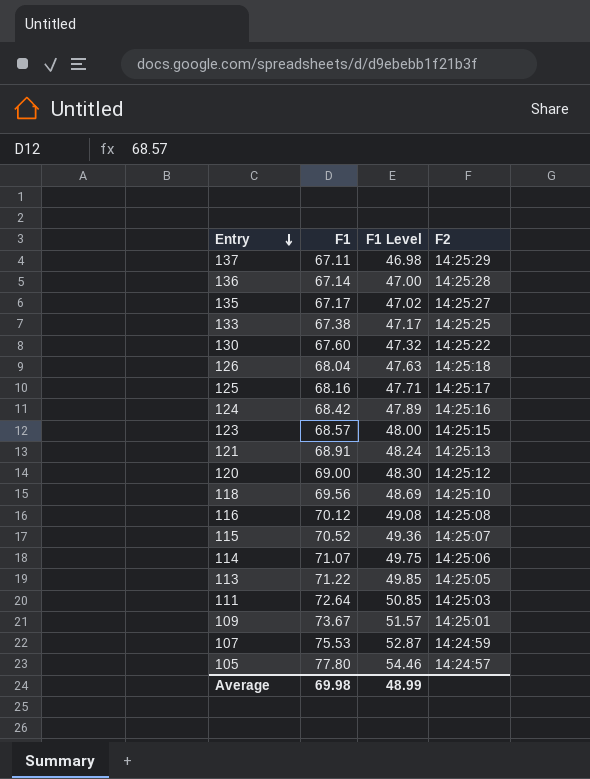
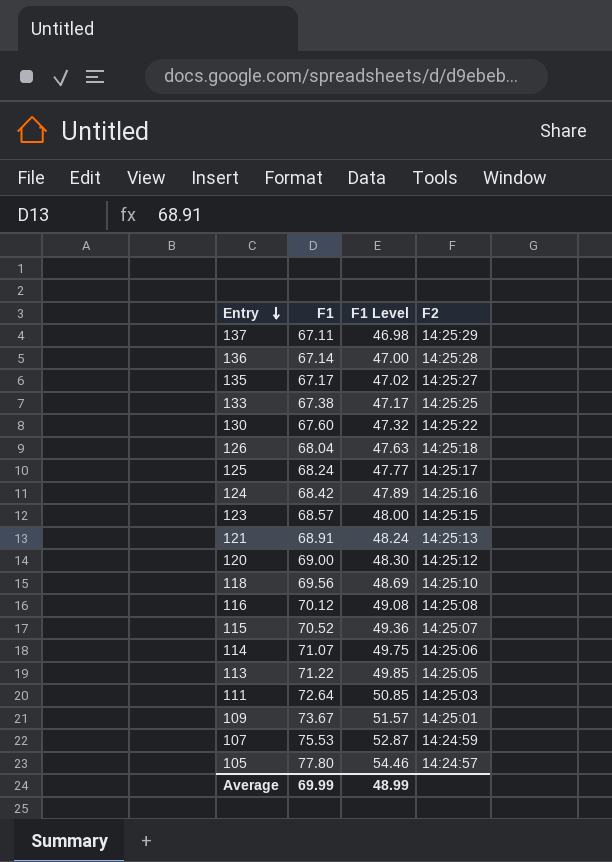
125 | F1: 68.16 -> 68.24
125 | F1 Level: 47.71 -> 47.77
Average | F1: 69.98 -> 69.99

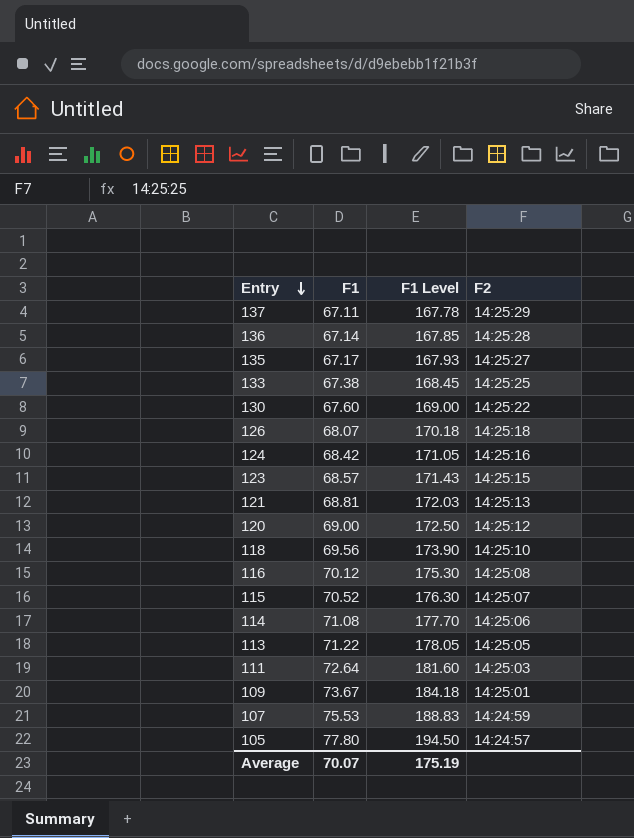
column F1 Level | formula: [F1] * 0.7 -> [F1] * 2.5
row 125: 68.24 | 47.77 | 14:25:17 -> none
126 | F1: 68.04 -> 68.07
121 | F1: 68.91 -> 68.81
114 | F1: 71.07 -> 71.08
Average | F1: 69.99 -> 70.07
Average | F1 Level: 48.99 -> 175.19

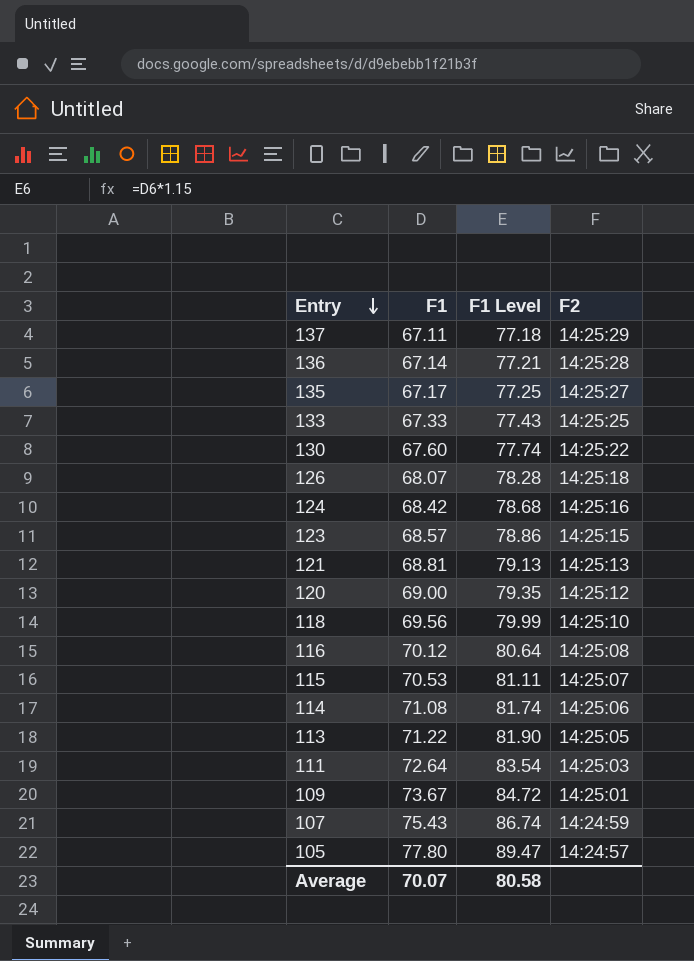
column F1 Level | formula: [F1] * 2.5 -> [F1] * 1.15
133 | F1: 67.38 -> 67.33
115 | F1: 70.52 -> 70.53
107 | F1: 75.53 -> 75.43
Average | F1 Level: 175.19 -> 80.58

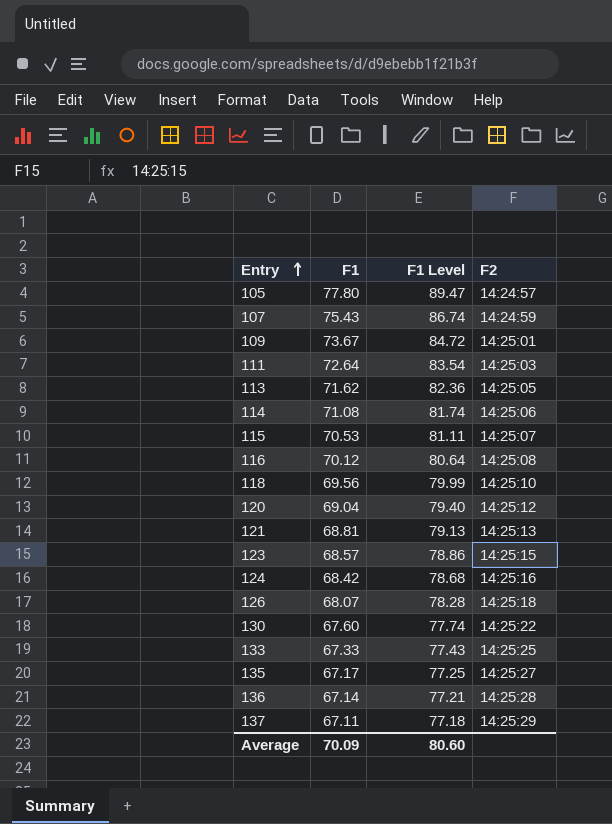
row order: Entry descending -> Entry ascending
113 | F1: 71.22 -> 71.62
113 | F1 Level: 81.90 -> 82.36
120 | F1: 69.00 -> 69.04
120 | F1 Level: 79.35 -> 79.40
Average | F1: 70.07 -> 70.09
Average | F1 Level: 80.58 -> 80.60

